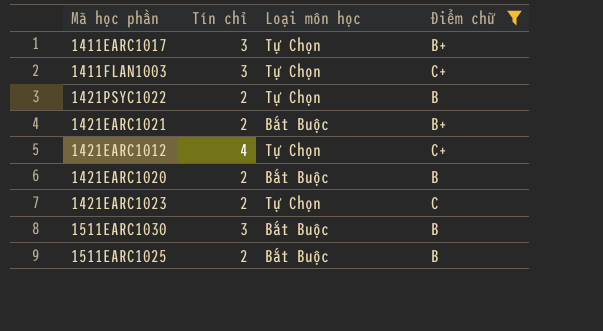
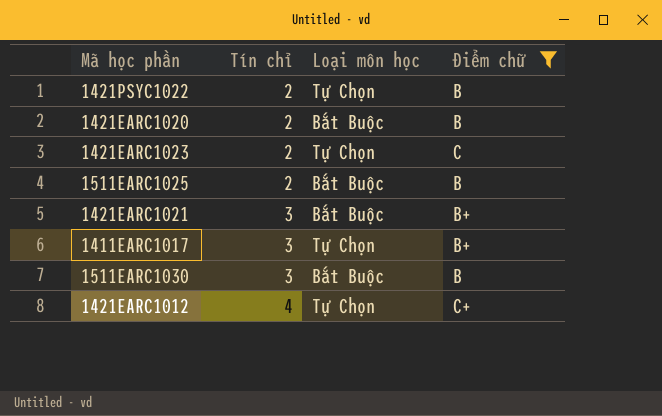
row order: none -> Tín chỉ ascending
row 1411FLAN1003: 3 | Tự Chọn | C+ -> none
1421EARC1021 | Tín chỉ: 2 -> 3

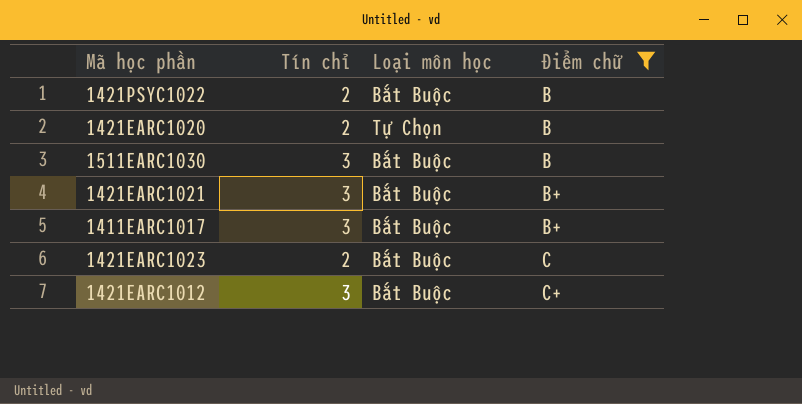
row order: Tín chỉ ascending -> Điểm chữ ascending
row 1511EARC1025: 2 | Bắt Buộc | B -> none
1421PSYC1022 | Loại môn học: Tự Chọn -> Bắt Buộc
1421EARC1020 | Loại môn học: Bắt Buộc -> Tự Chọn
1411EARC1017 | Loại môn học: Tự Chọn -> Bắt Buộc
1421EARC1023 | Loại môn học: Tự Chọn -> Bắt Buộc
1421EARC1012 | Tín chỉ: 4 -> 3
1421EARC1012 | Loại môn học: Tự Chọn -> Bắt Buộc

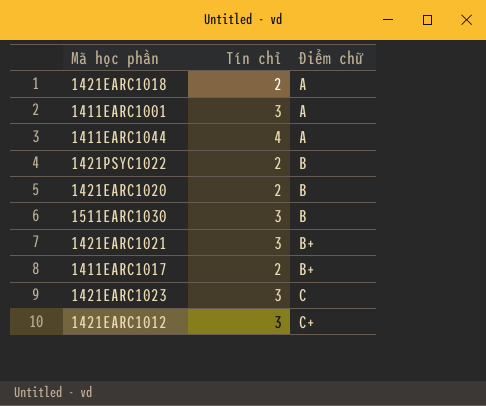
filter: Điểm chữ != A -> none
column Loại môn học | position: 3 -> none
1411EARC1017 | Tín chỉ: 3 -> 2
1421EARC1023 | Tín chỉ: 2 -> 3

